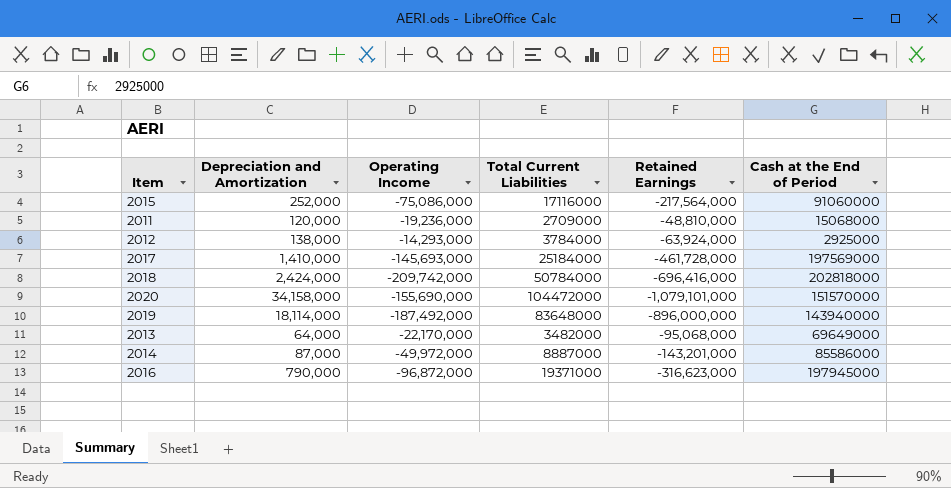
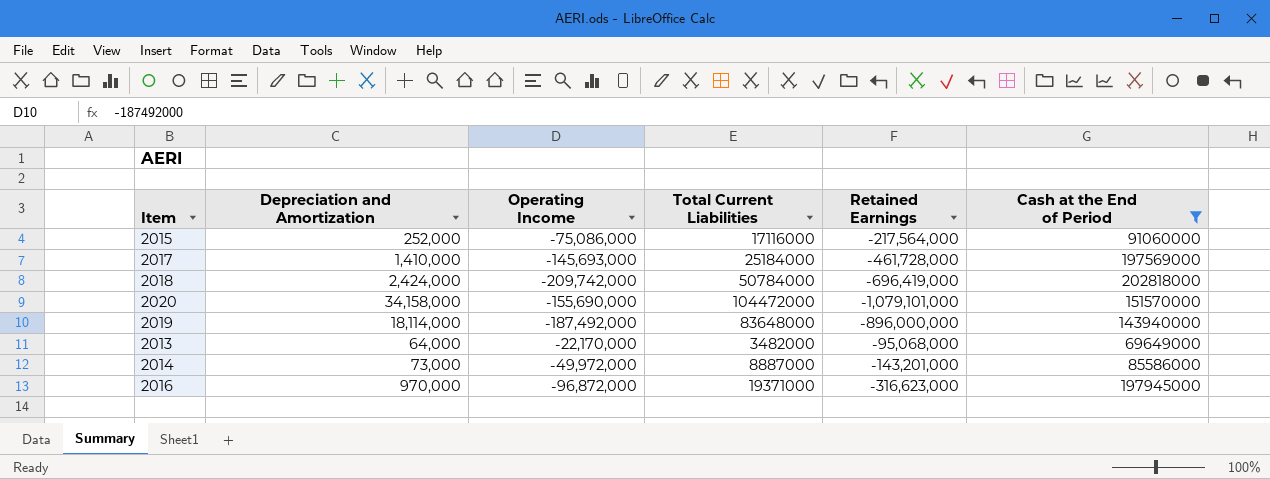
filter: none -> Cash at the End of Period >= 69649000
2018 | Retained Earnings: -696,416,000 -> -696,419,000
2014 | Depreciation and Amortization: 87,000 -> 73,000
2016 | Depreciation and Amortization: 790,000 -> 970,000

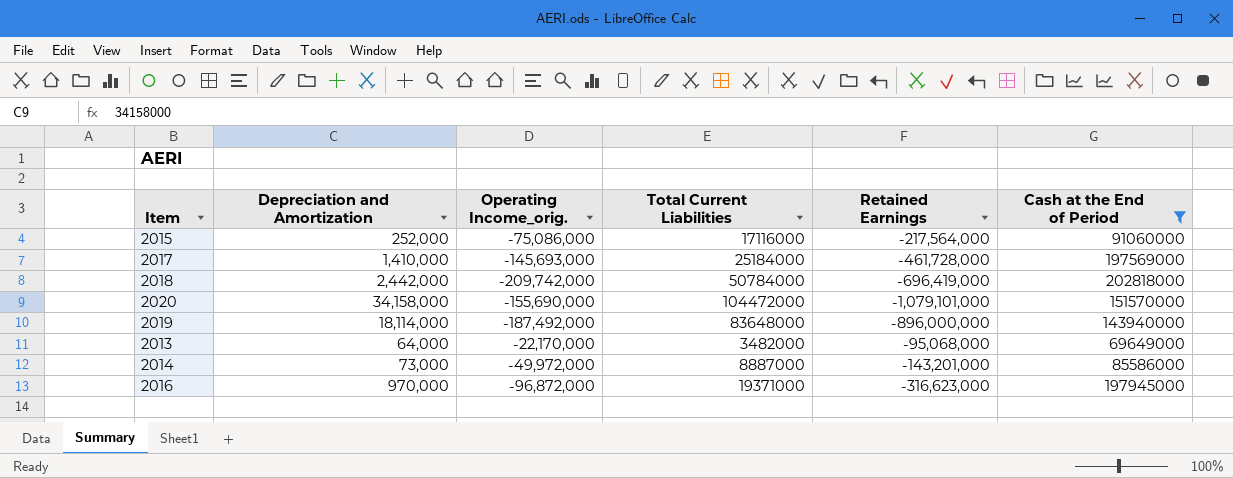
column name: Operating Income -> Operating Income_orig.
2018 | Depreciation and Amortization: 2,424,000 -> 2,442,000

